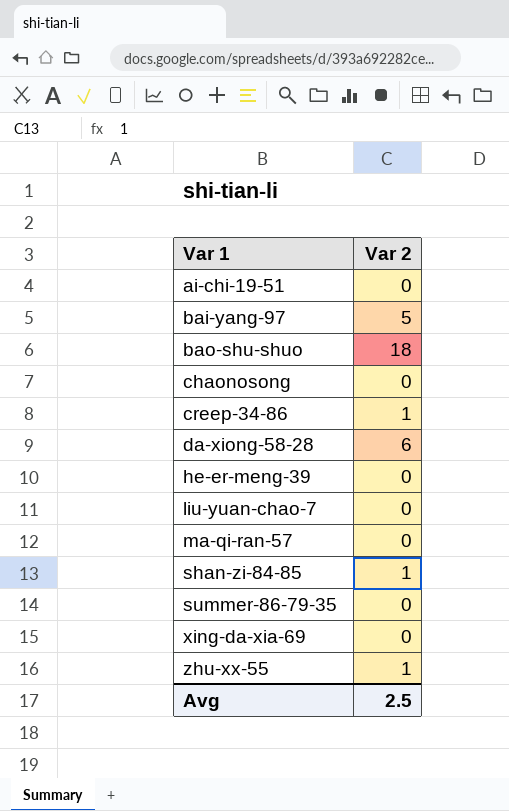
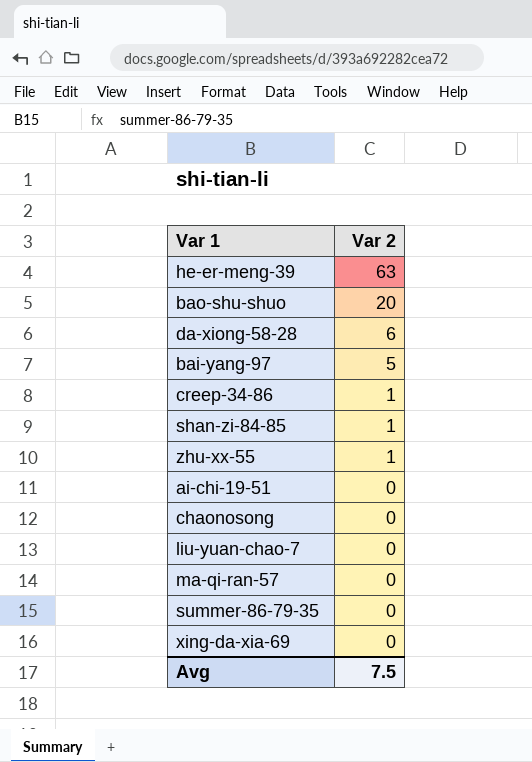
row order: Var 1 ascending -> Var 2 descending
he-er-meng-39 | Var 2: 0 -> 63
bao-shu-shuo | Var 2: 18 -> 20
Avg | Var 2: 2.5 -> 7.5

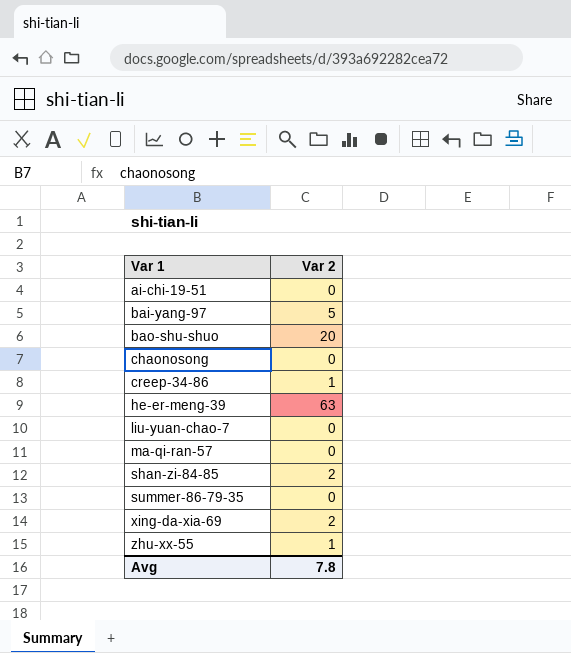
row order: Var 2 descending -> Var 1 ascending
row da-xiong-58-28: 6 -> none
shan-zi-84-85 | Var 2: 1 -> 2
xing-da-xia-69 | Var 2: 0 -> 2
Avg | Var 2: 7.5 -> 7.8

